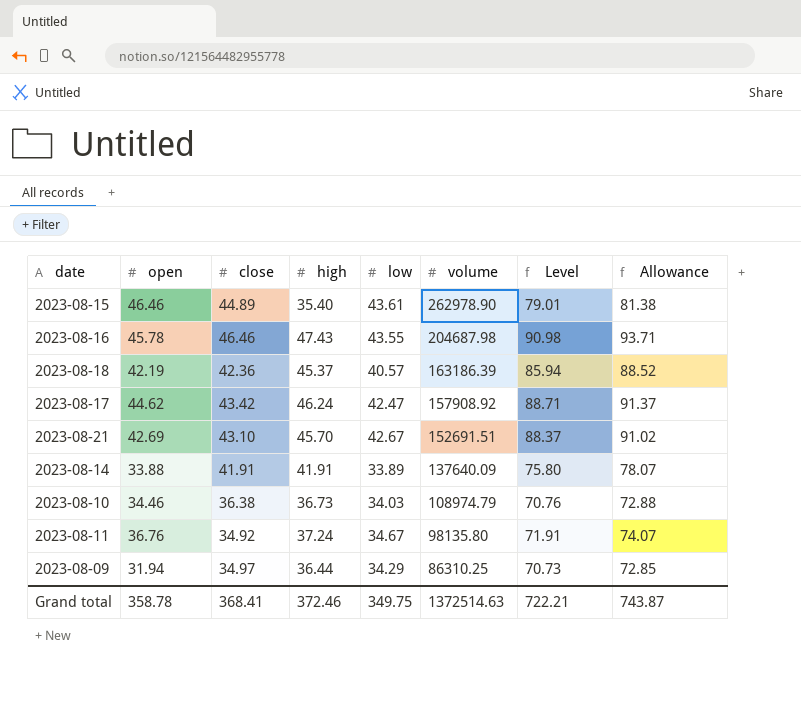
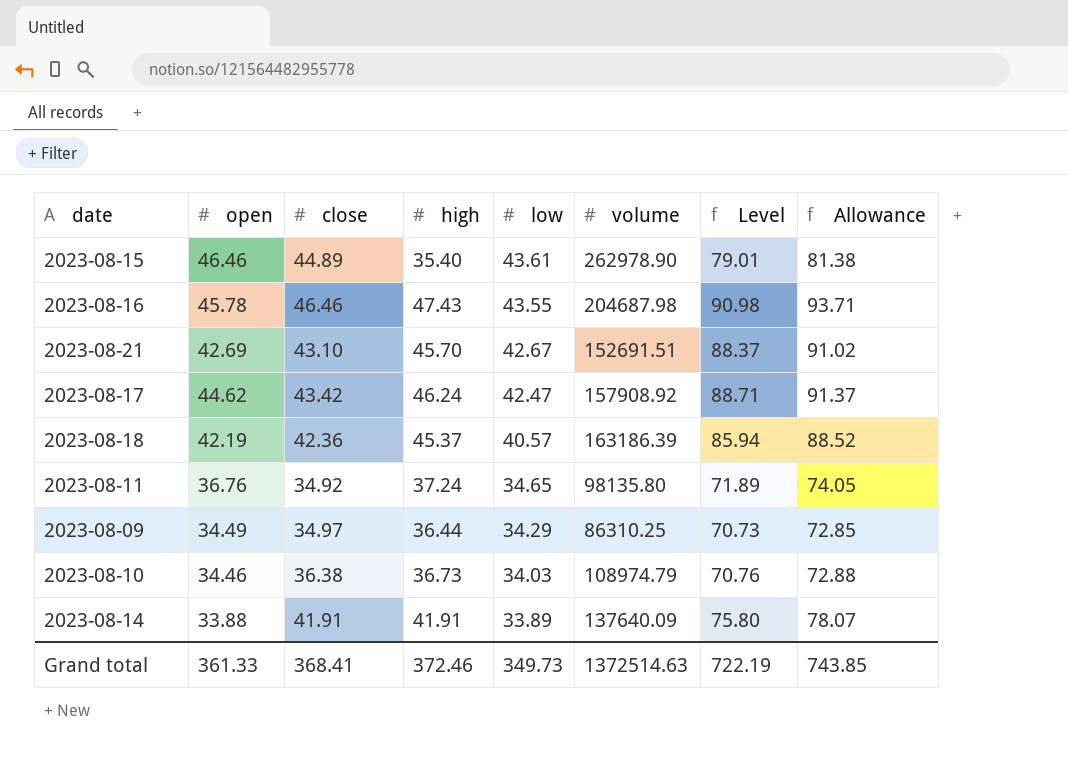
row order: volume descending -> low descending
2023-08-11 | low: 34.67 -> 34.65
2023-08-11 | Level: 71.91 -> 71.89
2023-08-11 | Allowance: 74.07 -> 74.05
2023-08-09 | open: 31.94 -> 34.49
Grand total | open: 358.78 -> 361.33
Grand total | low: 349.75 -> 349.73
Grand total | Level: 722.21 -> 722.19
Grand total | Allowance: 743.87 -> 743.85

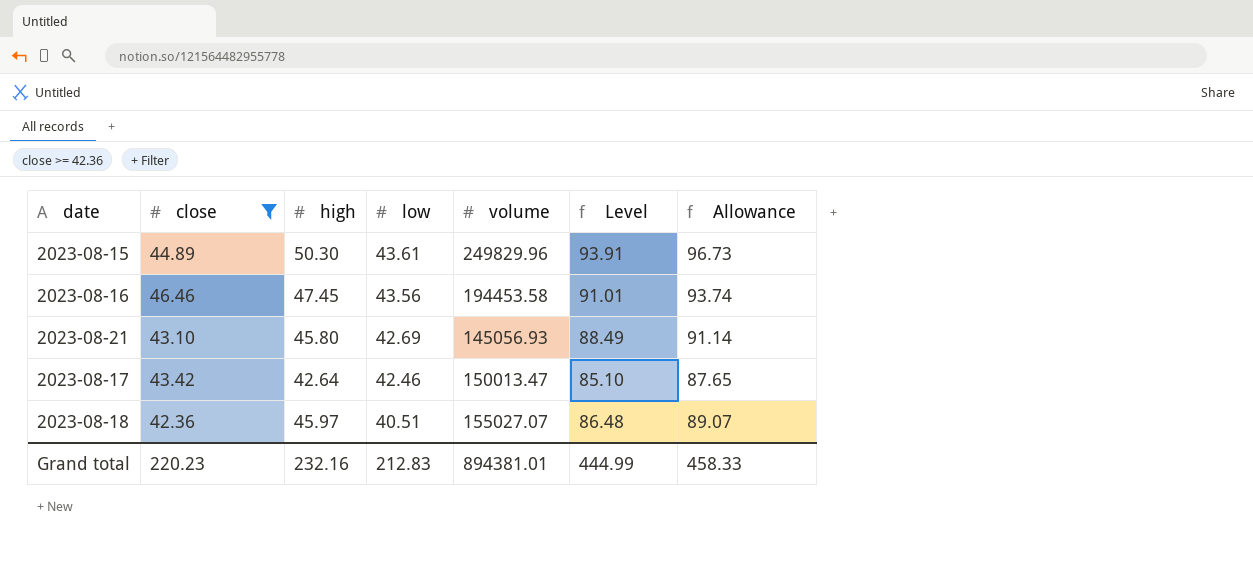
filter: none -> close >= 42.36
column open | position: 2 -> none
2023-08-15 | high: 35.40 -> 50.30
2023-08-15 | volume: 262978.90 -> 249829.96
2023-08-15 | Level: 79.01 -> 93.91
2023-08-15 | Allowance: 81.38 -> 96.73
2023-08-16 | high: 47.43 -> 47.45
2023-08-16 | low: 43.55 -> 43.56
2023-08-16 | volume: 204687.98 -> 194453.58
2023-08-16 | Level: 90.98 -> 91.01
2023-08-16 | Allowance: 93.71 -> 93.74
2023-08-21 | high: 45.70 -> 45.80
2023-08-21 | low: 42.67 -> 42.69
2023-08-21 | volume: 152691.51 -> 145056.93
2023-08-21 | Level: 88.37 -> 88.49
2023-08-21 | Allowance: 91.02 -> 91.14
2023-08-17 | high: 46.24 -> 42.64
2023-08-17 | low: 42.47 -> 42.46
2023-08-17 | volume: 157908.92 -> 150013.47
2023-08-17 | Level: 88.71 -> 85.10
2023-08-17 | Allowance: 91.37 -> 87.65
2023-08-18 | high: 45.37 -> 45.97
2023-08-18 | low: 40.57 -> 40.51
2023-08-18 | volume: 163186.39 -> 155027.07
2023-08-18 | Level: 85.94 -> 86.48
2023-08-18 | Allowance: 88.52 -> 89.07
Grand total | close: 368.41 -> 220.23
Grand total | high: 372.46 -> 232.16
Grand total | low: 349.73 -> 212.83
Grand total | volume: 1372514.63 -> 894381.01
Grand total | Level: 722.19 -> 444.99
Grand total | Allowance: 743.85 -> 458.33

